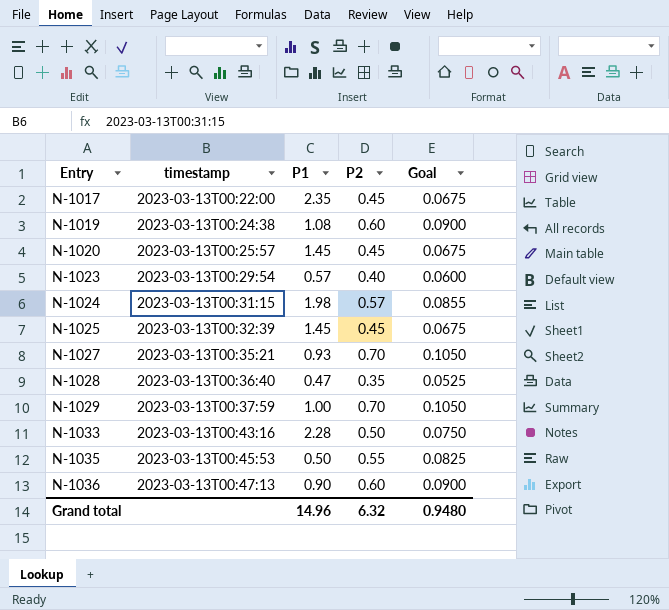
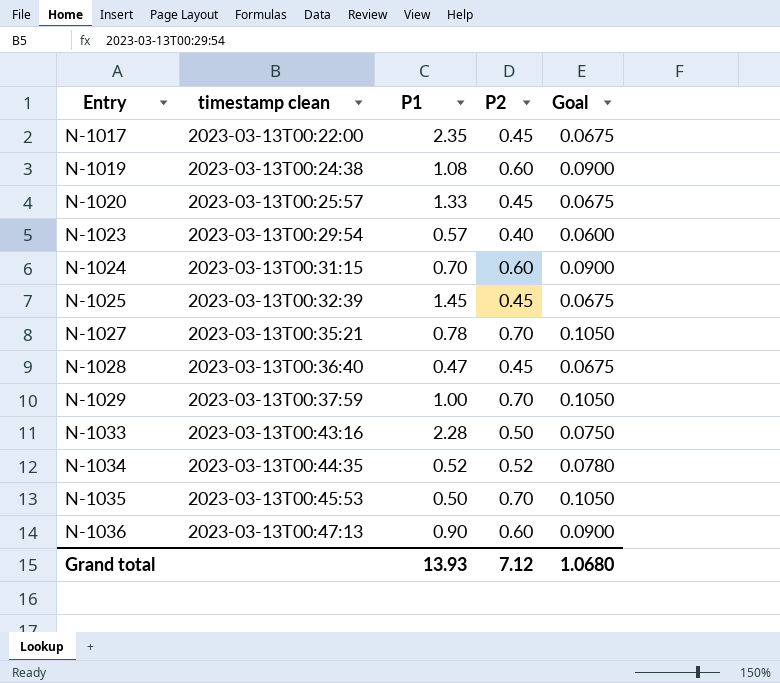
column name: timestamp -> timestamp clean
N-1020 | P1: 1.45 -> 1.33
N-1024 | P1: 1.98 -> 0.70
N-1024 | P2: 0.57 -> 0.60
N-1024 | Goal: 0.0855 -> 0.0900
N-1027 | P1: 0.93 -> 0.78
N-1028 | P2: 0.35 -> 0.45
N-1028 | Goal: 0.0525 -> 0.0675
row N-1034: none -> 2023-03-13T00:44:35 | 0.52 | 0.52 | 0.0780
N-1035 | P2: 0.55 -> 0.70
N-1035 | Goal: 0.0825 -> 0.1050
Grand total | P1: 14.96 -> 13.93
Grand total | P2: 6.32 -> 7.12
Grand total | Goal: 0.9480 -> 1.0680

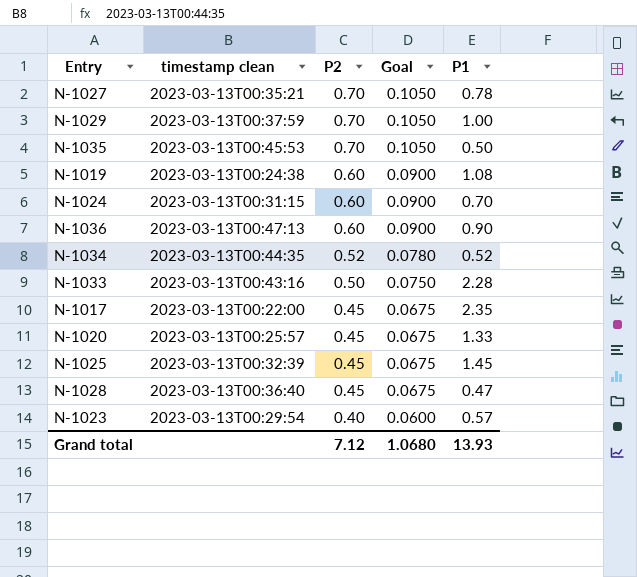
row order: Entry ascending -> P2 descending
column P1 | position: 3 -> 5

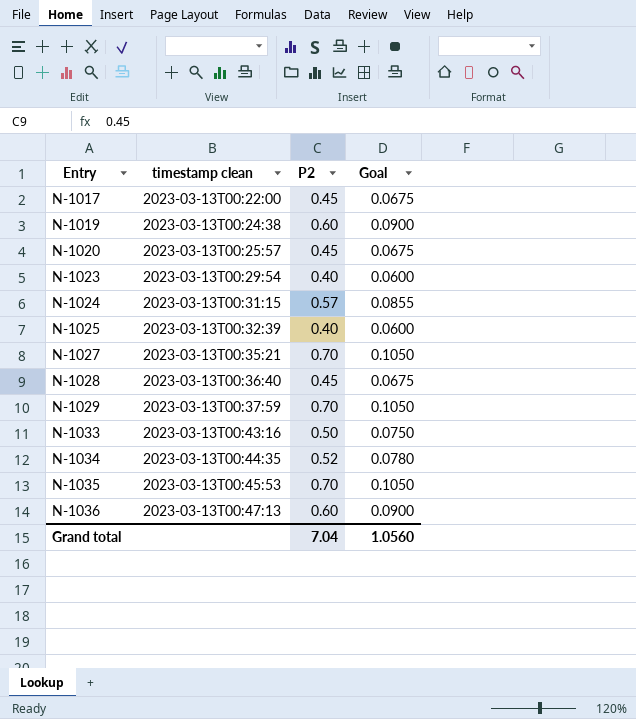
row order: P2 descending -> Entry ascending
column P1 | position: 5 -> none
N-1024 | P2: 0.60 -> 0.57
N-1024 | Goal: 0.0900 -> 0.0855
N-1025 | P2: 0.45 -> 0.40
N-1025 | Goal: 0.0675 -> 0.0600
Grand total | P2: 7.12 -> 7.04
Grand total | Goal: 1.0680 -> 1.0560

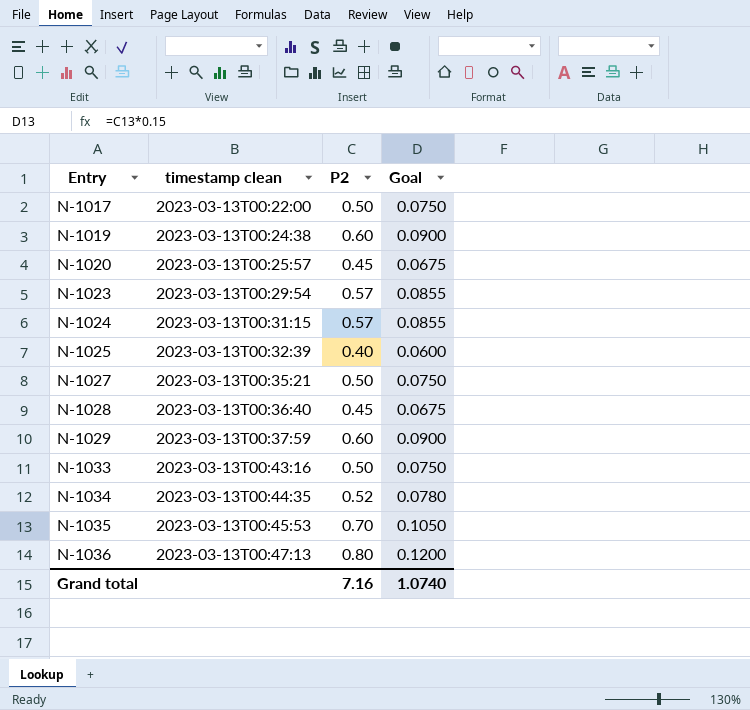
N-1017 | P2: 0.45 -> 0.50
N-1017 | Goal: 0.0675 -> 0.0750
N-1023 | P2: 0.40 -> 0.57
N-1023 | Goal: 0.0600 -> 0.0855
N-1027 | P2: 0.70 -> 0.50
N-1027 | Goal: 0.1050 -> 0.0750
N-1029 | P2: 0.70 -> 0.60
N-1029 | Goal: 0.1050 -> 0.0900
N-1036 | P2: 0.60 -> 0.80
N-1036 | Goal: 0.0900 -> 0.1200
Grand total | P2: 7.04 -> 7.16
Grand total | Goal: 1.0560 -> 1.0740

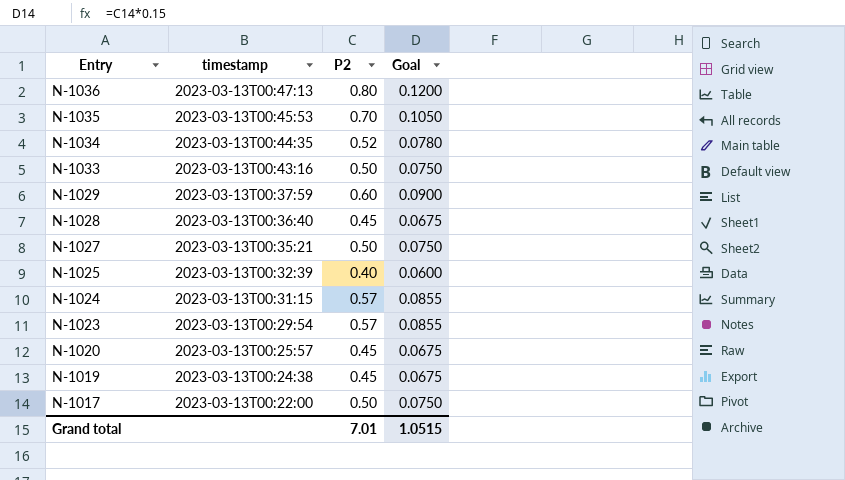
row order: Entry ascending -> Entry descending
column name: timestamp clean -> timestamp
N-1019 | P2: 0.60 -> 0.45
N-1019 | Goal: 0.0900 -> 0.0675
Grand total | P2: 7.16 -> 7.01
Grand total | Goal: 1.0740 -> 1.0515

